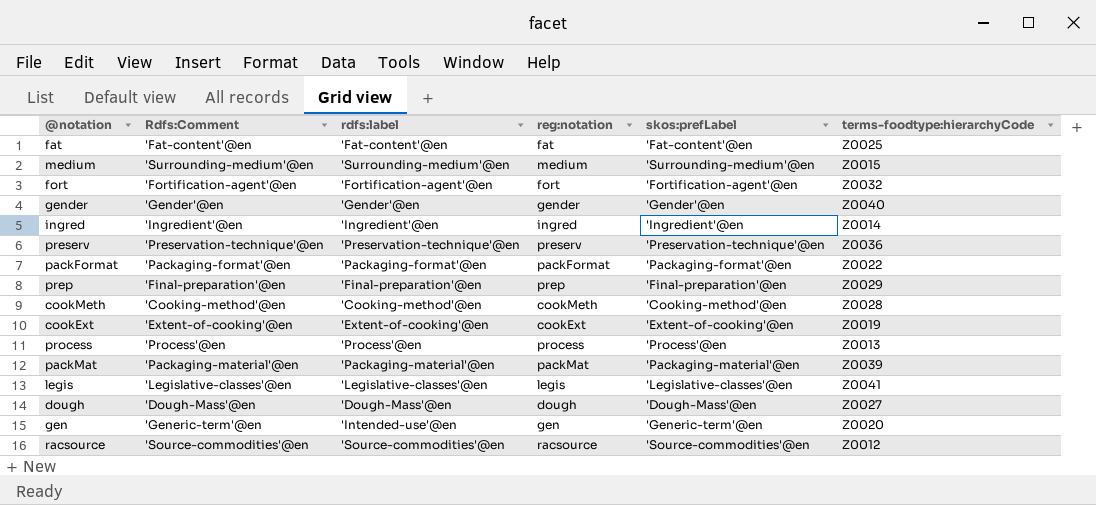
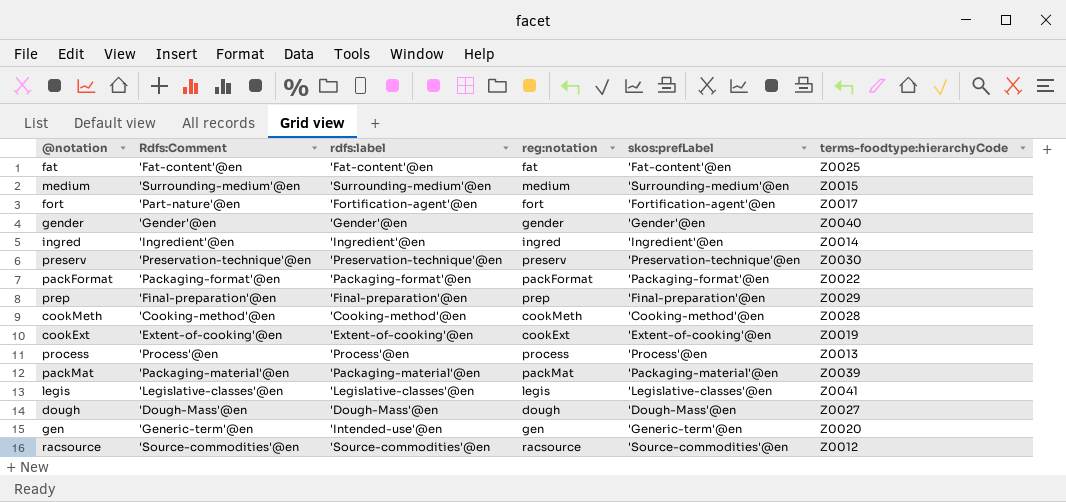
fort | Rdfs:Comment: 'Fortification-agent'@en -> 'Part-nature'@en
fort | terms-foodtype:hierarchyCode: Z0032 -> Z0017
preserv | terms-foodtype:hierarchyCode: Z0036 -> Z0030

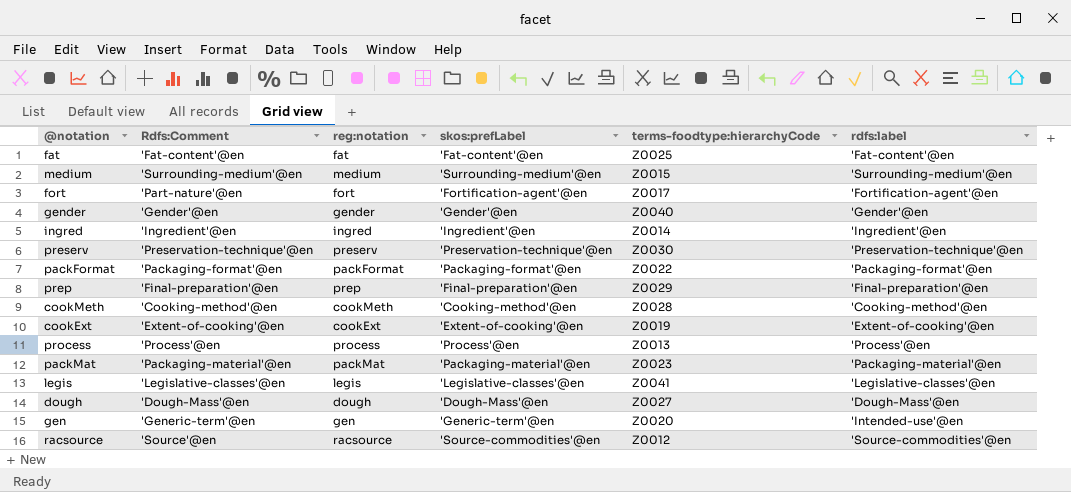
column rdfs:label | position: 3 -> 6
packMat | terms-foodtype:hierarchyCode: Z0039 -> Z0023
racsource | Rdfs:Comment: 'Source-commodities'@en -> 'Source'@en

